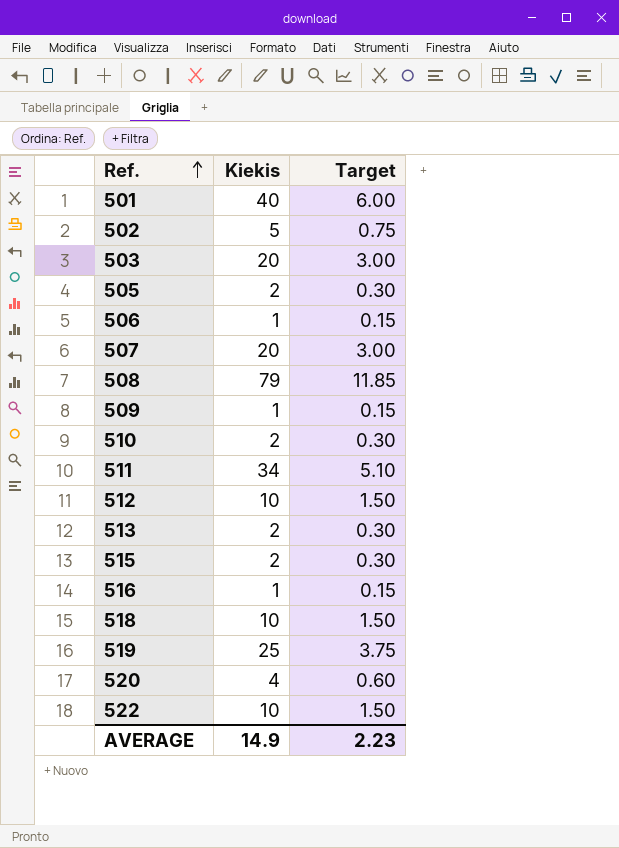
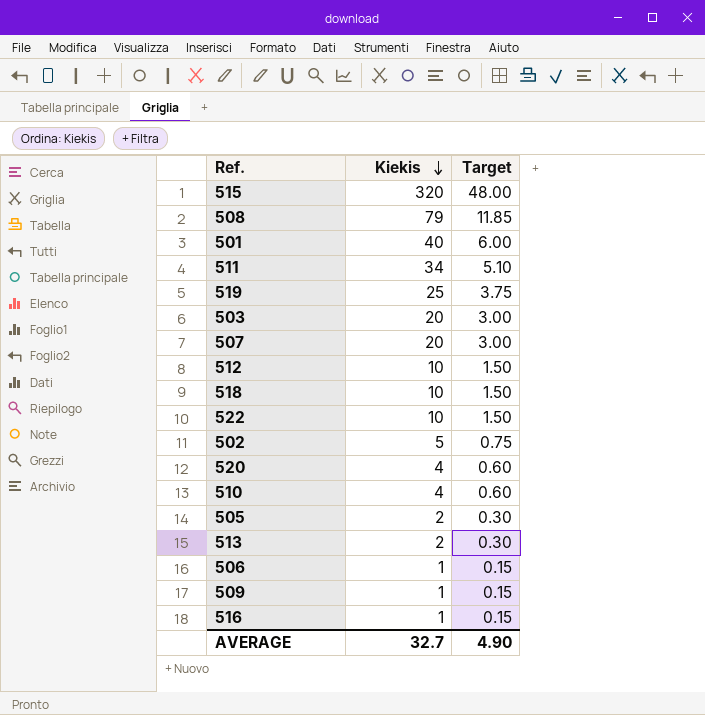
row order: Ref. ascending -> Kiekis descending
515 | Kiekis: 2 -> 320
515 | Target: 0.30 -> 48.00
510 | Kiekis: 2 -> 4
510 | Target: 0.30 -> 0.60
AVERAGE | Kiekis: 14.9 -> 32.7
AVERAGE | Target: 2.23 -> 4.90

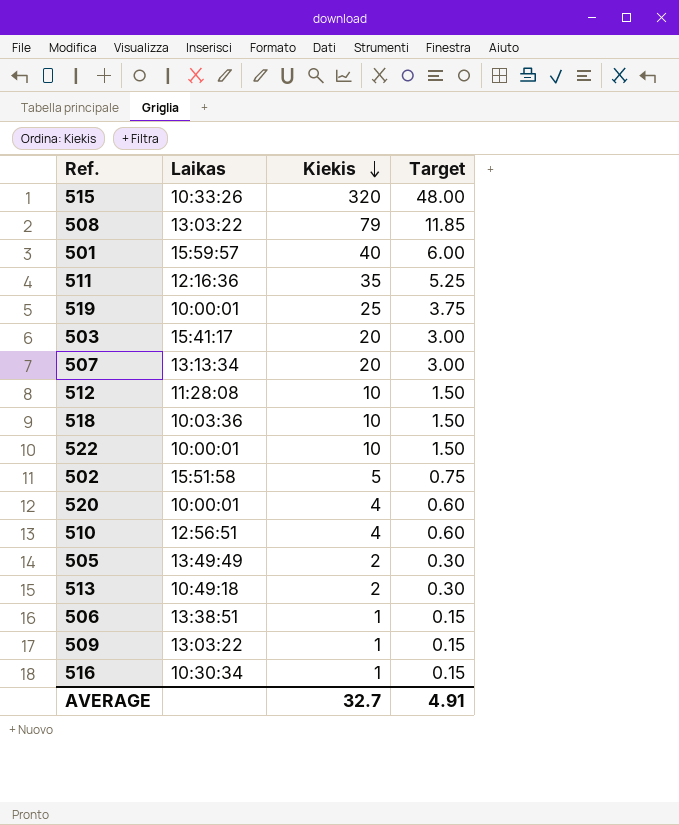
column Laikas | position: none -> 2
511 | Kiekis: 34 -> 35
511 | Target: 5.10 -> 5.25
AVERAGE | Target: 4.90 -> 4.91

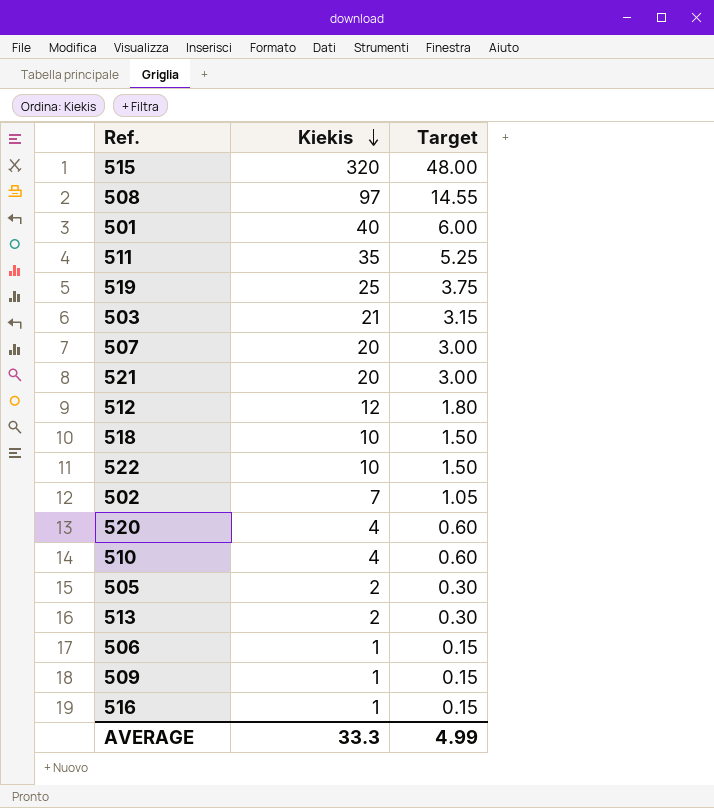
column Laikas | position: 2 -> none
508 | Kiekis: 79 -> 97
508 | Target: 11.85 -> 14.55
503 | Kiekis: 20 -> 21
503 | Target: 3.00 -> 3.15
row 521: none -> 20 | 3.00
512 | Kiekis: 10 -> 12
512 | Target: 1.50 -> 1.80
502 | Kiekis: 5 -> 7
502 | Target: 0.75 -> 1.05
AVERAGE | Kiekis: 32.7 -> 33.3
AVERAGE | Target: 4.91 -> 4.99

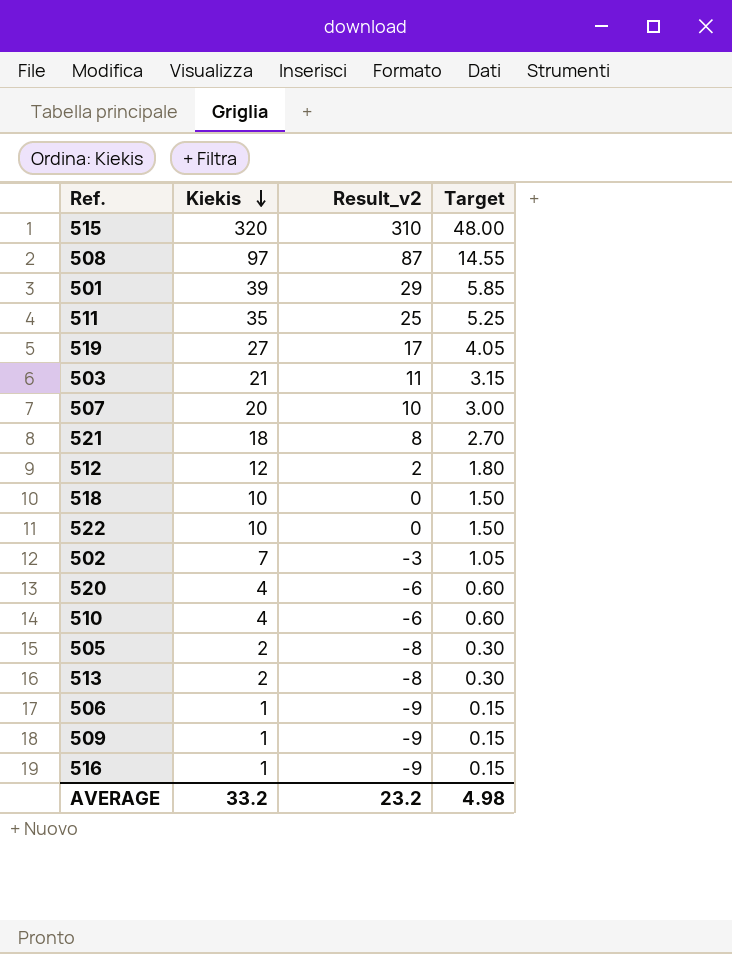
column Result_v2 | formula: none -> [Kiekis] - 10
501 | Kiekis: 40 -> 39
501 | Target: 6.00 -> 5.85
519 | Kiekis: 25 -> 27
519 | Target: 3.75 -> 4.05
521 | Kiekis: 20 -> 18
521 | Target: 3.00 -> 2.70
AVERAGE | Kiekis: 33.3 -> 33.2
AVERAGE | Target: 4.99 -> 4.98

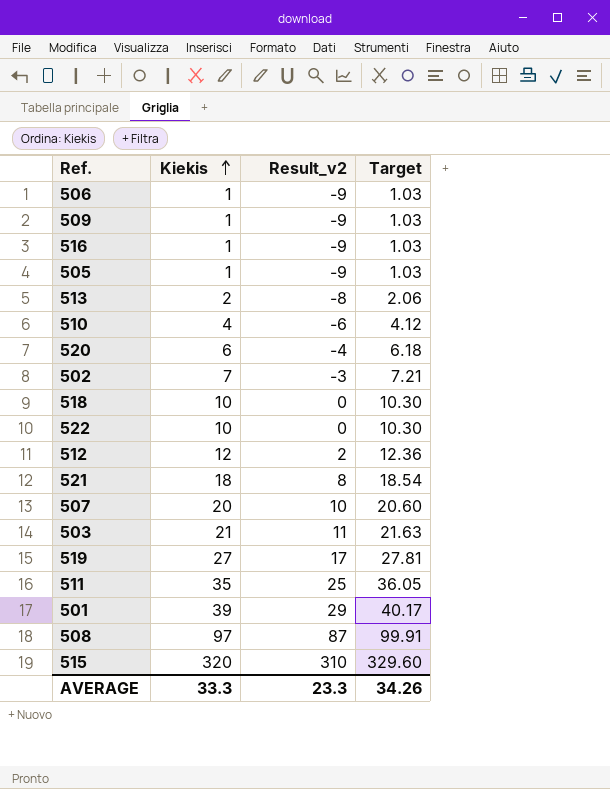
row order: Kiekis descending -> Kiekis ascending
column Target | formula: [Kiekis] * 0.15 -> [Kiekis] * 1.03
505 | Kiekis: 2 -> 1
505 | Result_v2: -8 -> -9
520 | Kiekis: 4 -> 6
520 | Result_v2: -6 -> -4
AVERAGE | Kiekis: 33.2 -> 33.3
AVERAGE | Result_v2: 23.2 -> 23.3
AVERAGE | Target: 4.98 -> 34.26

